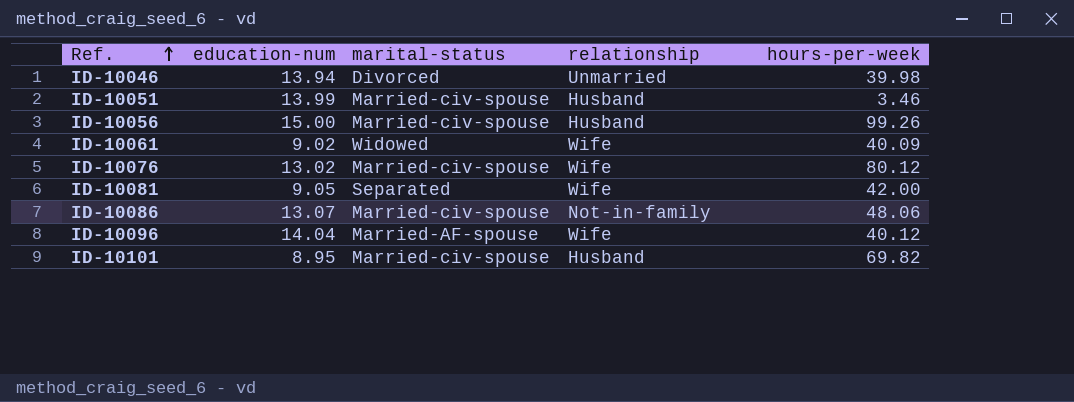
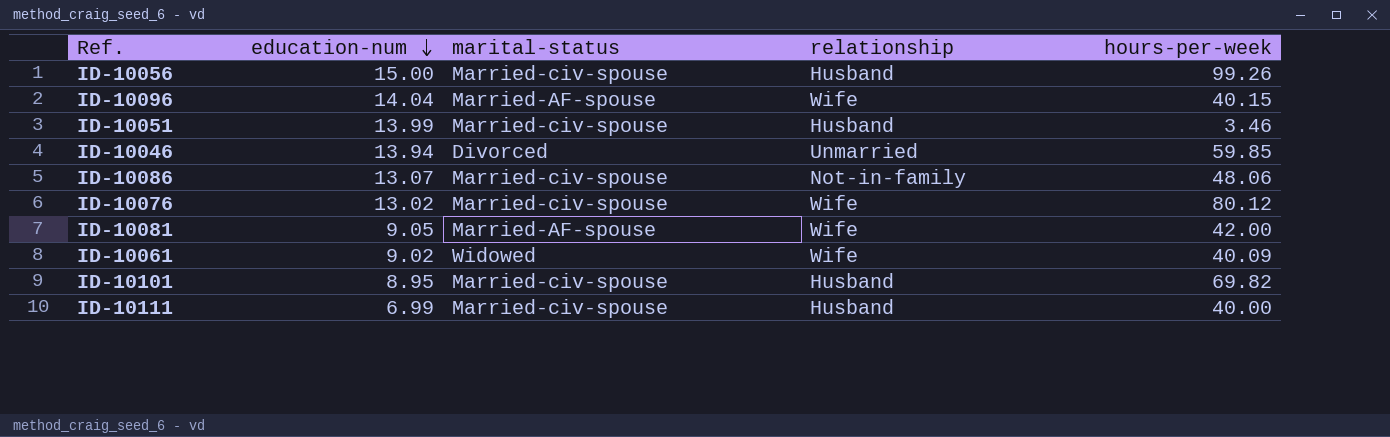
row order: Ref. ascending -> education-num descending
ID-10096 | hours-per-week: 40.12 -> 40.15
ID-10046 | hours-per-week: 39.98 -> 59.85
ID-10081 | marital-status: Separated -> Married-AF-spouse
row ID-10111: none -> 6.99 | Married-civ-spouse | Husband | 40.00

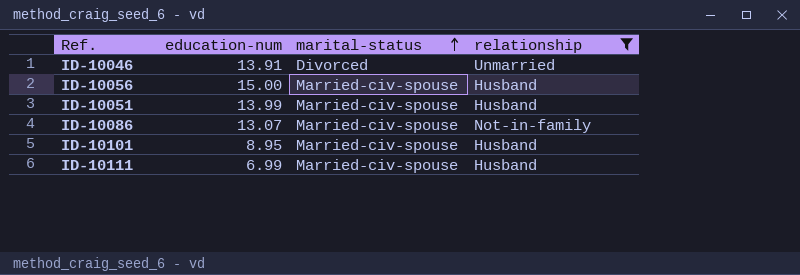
filter: none -> relationship != Wife
row order: education-num descending -> marital-status ascending
column hours-per-week | position: 5 -> none
ID-10046 | education-num: 13.94 -> 13.91

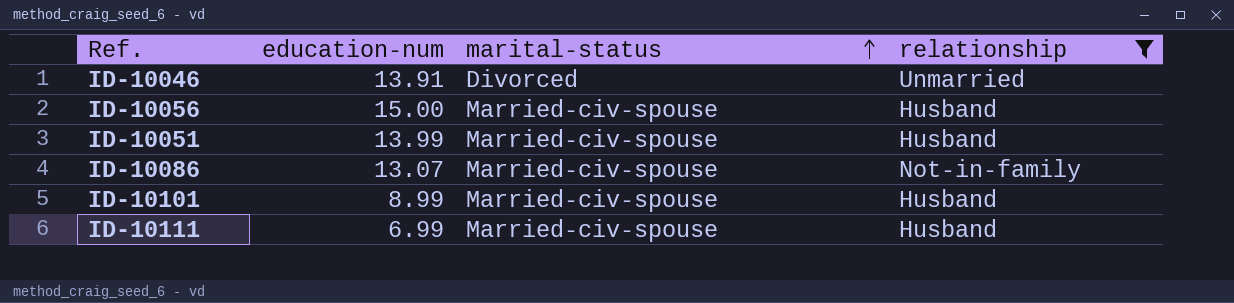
ID-10101 | education-num: 8.95 -> 8.99

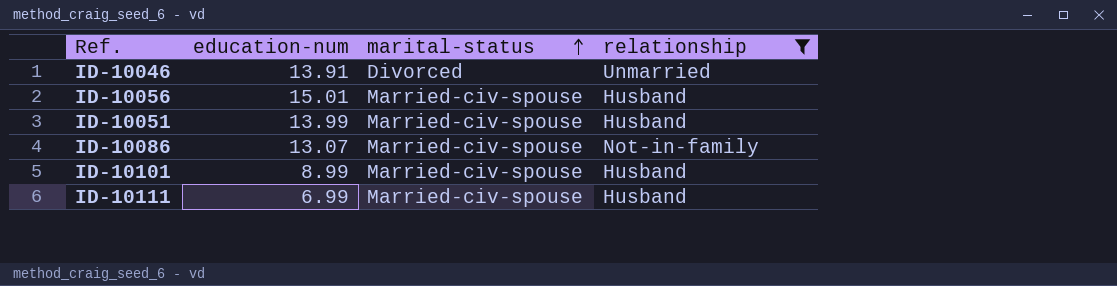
ID-10056 | education-num: 15.00 -> 15.01

